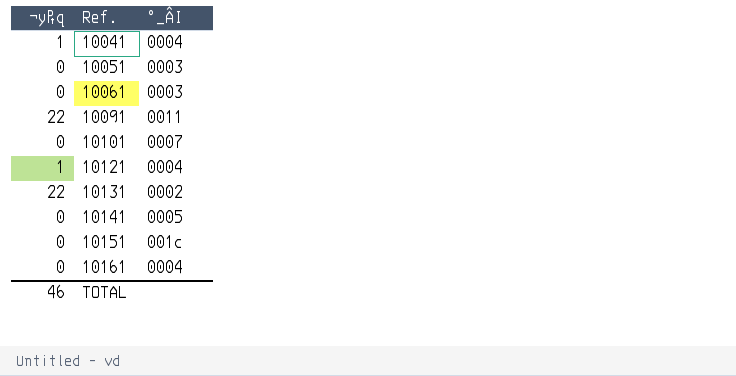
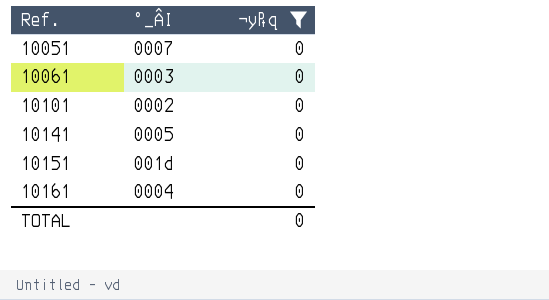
filter: none -> ¬y¶q = 0
column ¬y¶q | position: 1 -> 3
10051 | °_ÂI: 0003 -> 0007
10101 | °_ÂI: 0007 -> 0002
10151 | °_ÂI: 001c -> 001d
TOTAL | ¬y¶q: 46 -> 0

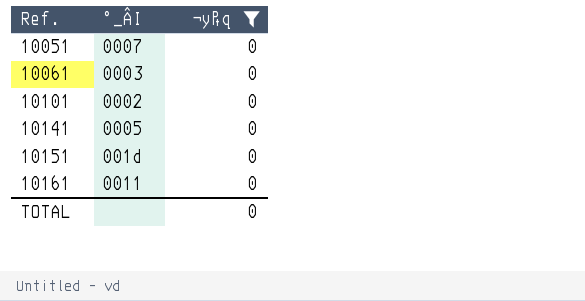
10161 | °_ÂI: 0004 -> 0011

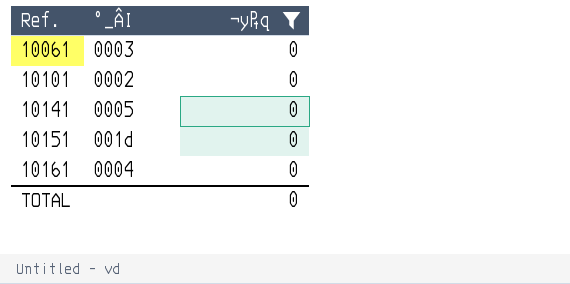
row 10051: 0007 | 0 -> none
10161 | °_ÂI: 0011 -> 0004

